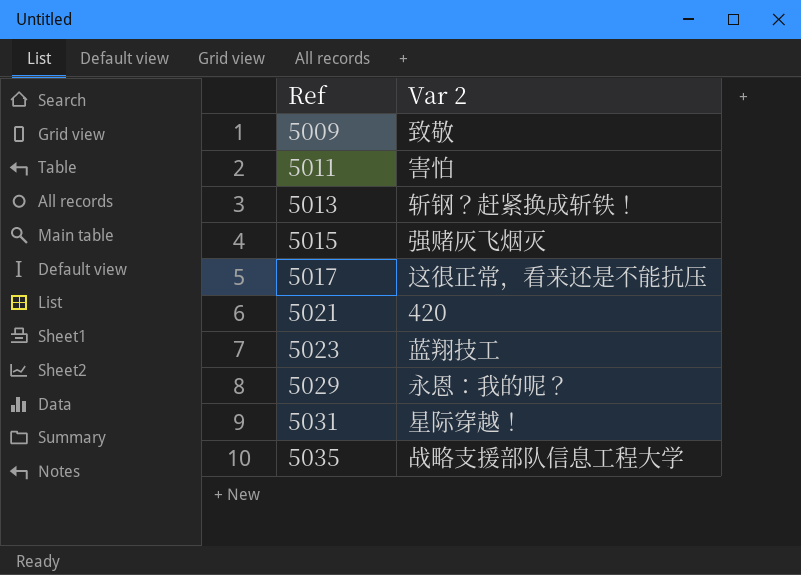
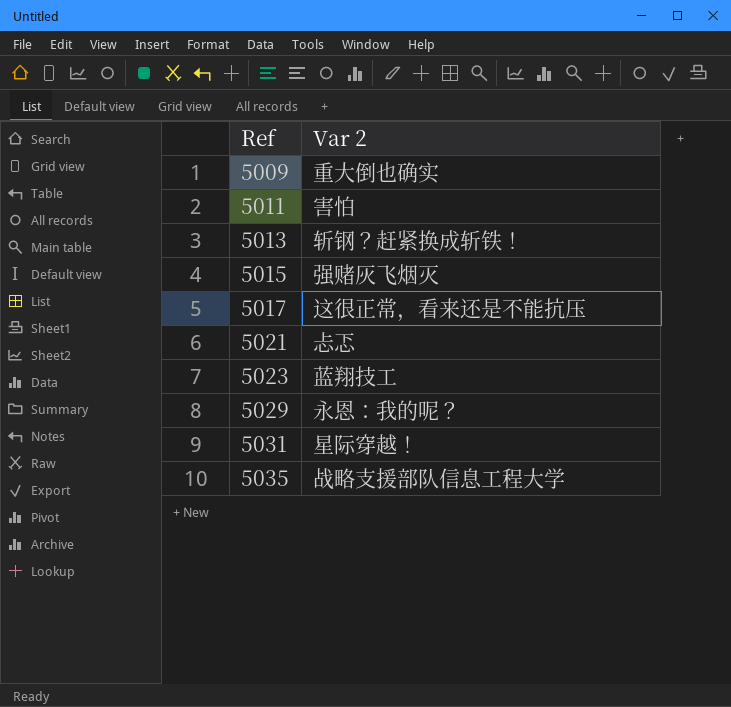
5009 | Var 2: 致敬 -> 重大倒也确实
5021 | Var 2: 420 -> 忐忑

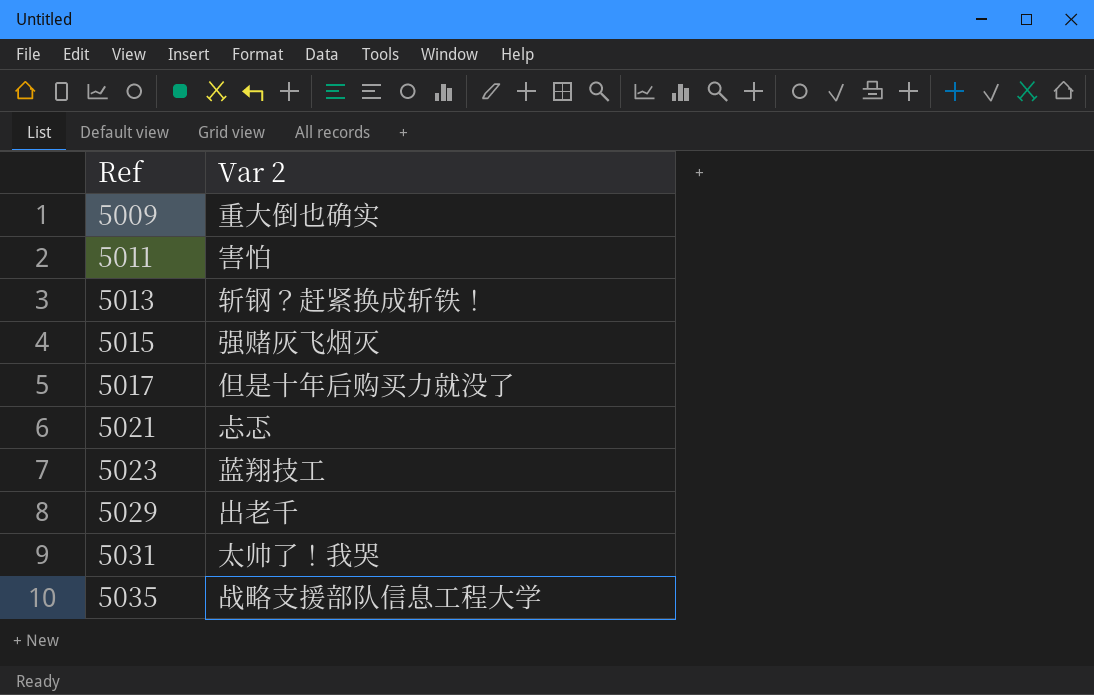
5017 | Var 2: 这很正常，看来还是不能抗压 -> 但是十年后购买力就没了
5029 | Var 2: 永恩：我的呢？ -> 出老千
5031 | Var 2: 星际穿越！ -> 太帅了！我哭

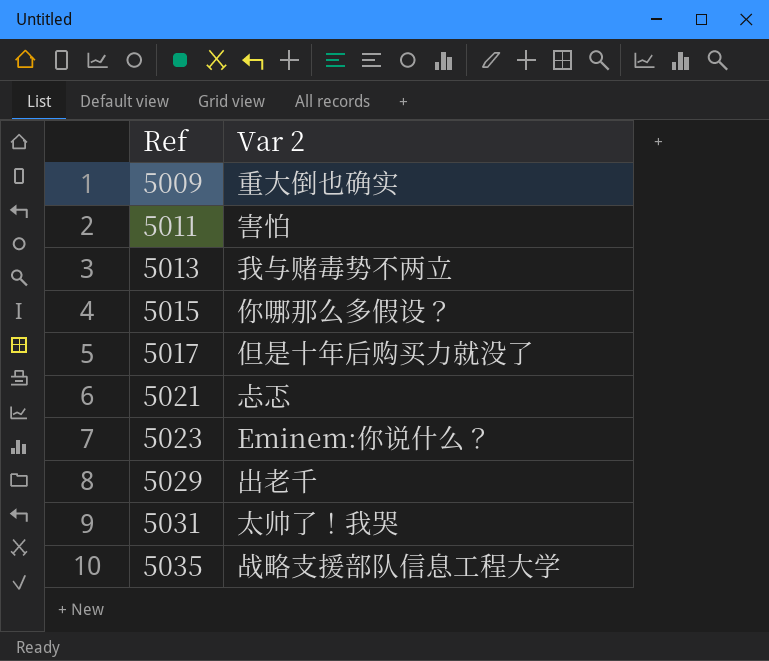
5013 | Var 2: 斩钢？赶紧换成斩铁！ -> 我与赌毒势不两立
5015 | Var 2: 强赌灰飞烟灭 -> 你哪那么多假设？
5023 | Var 2: 蓝翔技工 -> Eminem:你说什么？

